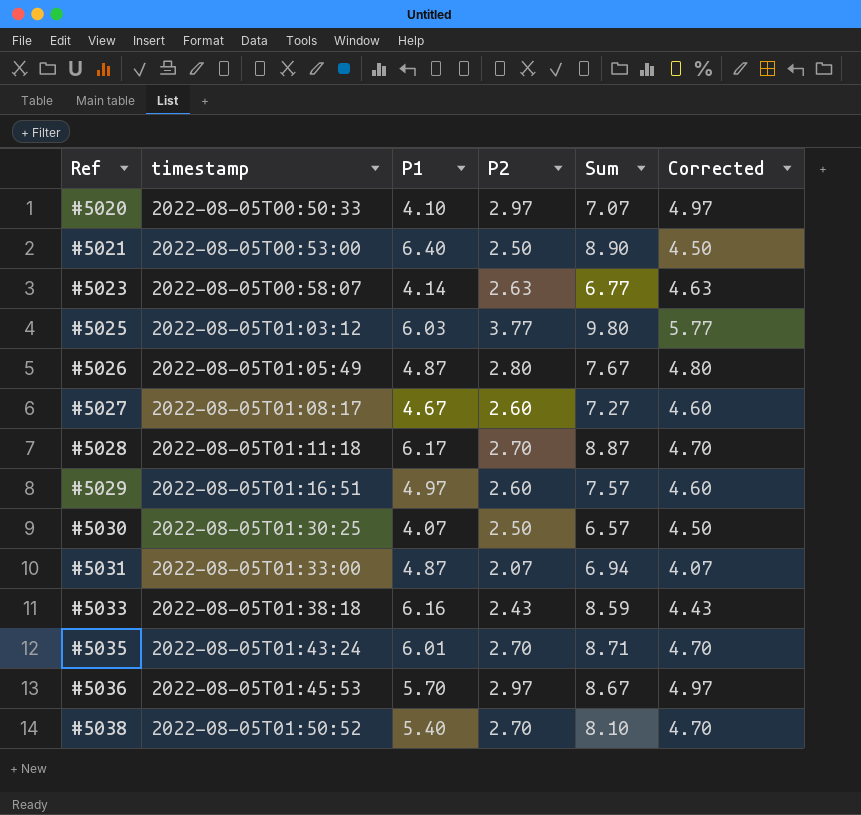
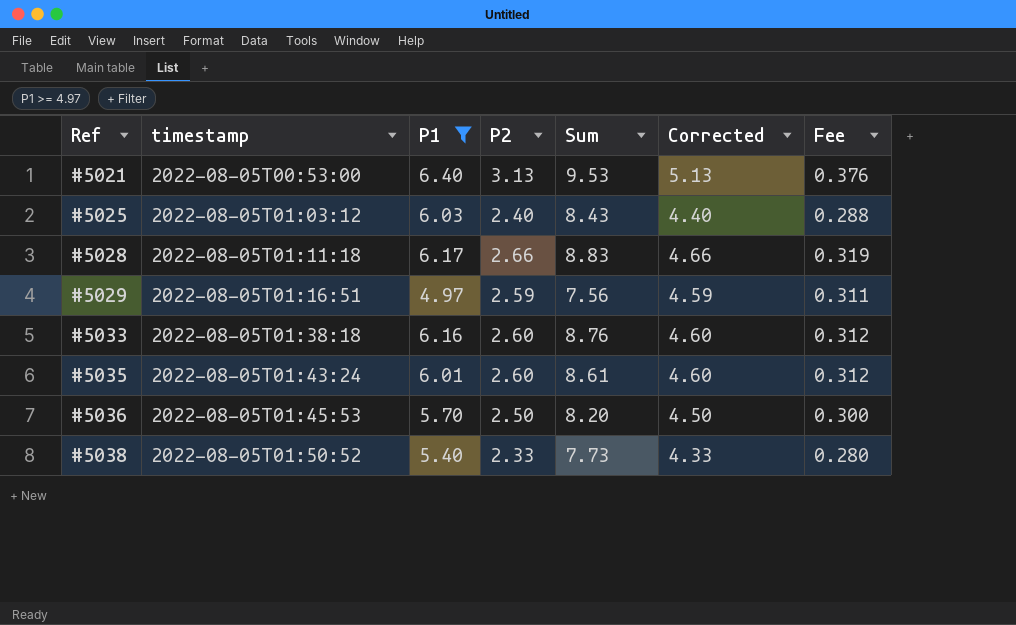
filter: none -> P1 >= 4.97
column Fee | formula: none -> [P2] * 0.12
#5021 | P2: 2.50 -> 3.13
#5021 | Sum: 8.90 -> 9.53
#5021 | Corrected: 4.50 -> 5.13
#5025 | P2: 3.77 -> 2.40
#5025 | Sum: 9.80 -> 8.43
#5025 | Corrected: 5.77 -> 4.40
#5028 | P2: 2.70 -> 2.66
#5028 | Sum: 8.87 -> 8.83
#5028 | Corrected: 4.70 -> 4.66
#5029 | P2: 2.60 -> 2.59
#5029 | Sum: 7.57 -> 7.56
#5029 | Corrected: 4.60 -> 4.59
#5033 | P2: 2.43 -> 2.60
#5033 | Sum: 8.59 -> 8.76
#5033 | Corrected: 4.43 -> 4.60
#5035 | P2: 2.70 -> 2.60
#5035 | Sum: 8.71 -> 8.61
#5035 | Corrected: 4.70 -> 4.60
#5036 | P2: 2.97 -> 2.50
#5036 | Sum: 8.67 -> 8.20
#5036 | Corrected: 4.97 -> 4.50
#5038 | P2: 2.70 -> 2.33
#5038 | Sum: 8.10 -> 7.73
#5038 | Corrected: 4.70 -> 4.33

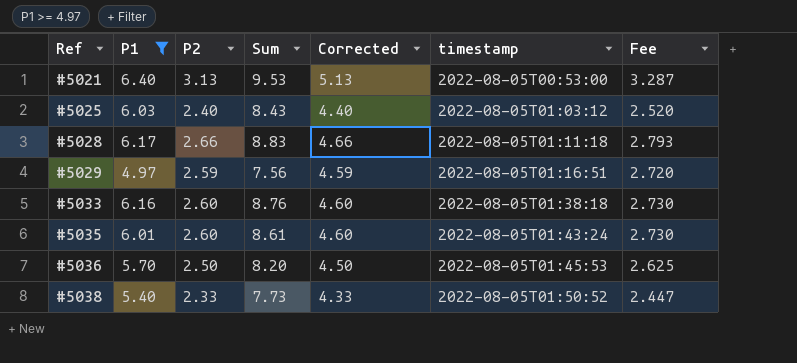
column timestamp | position: 2 -> 6
column Fee | formula: [P2] * 0.12 -> [P2] * 1.05

